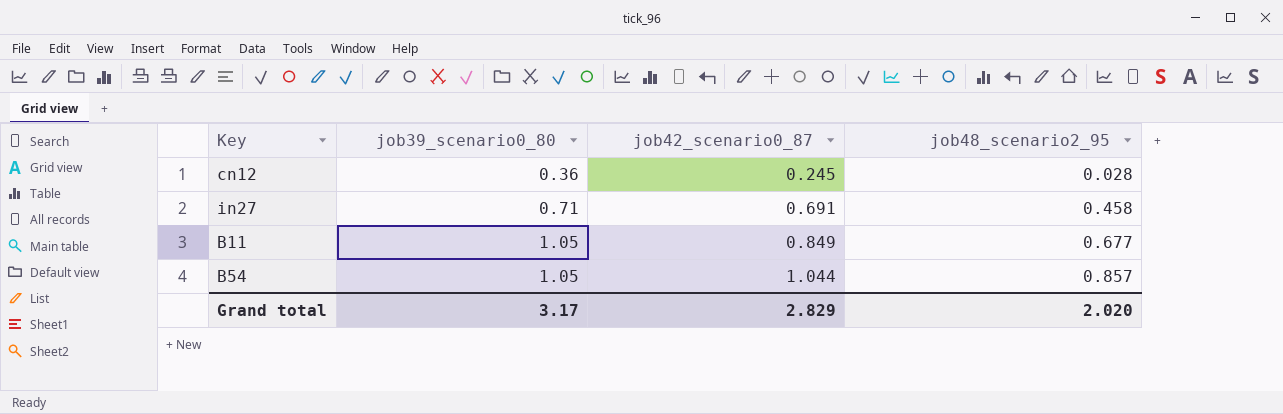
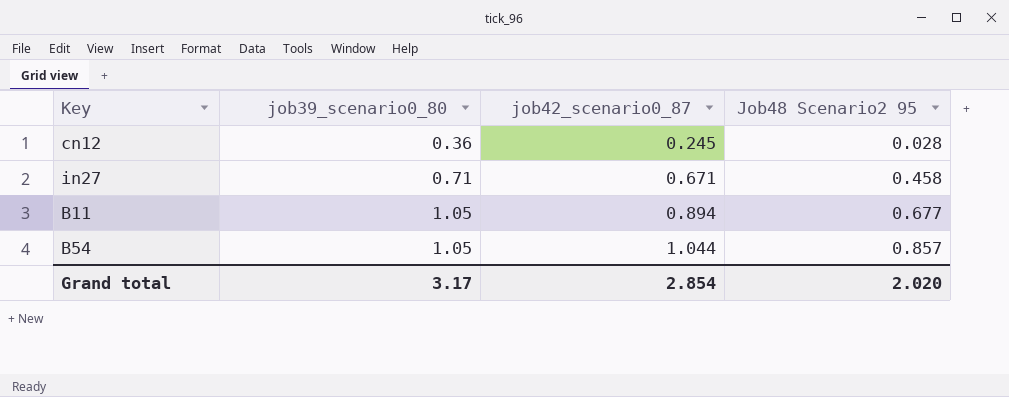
column name: job48_scenario2_95 -> Job48 Scenario2 95
in27 | job42_scenario0_87: 0.691 -> 0.671
B11 | job42_scenario0_87: 0.849 -> 0.894
Grand total | job42_scenario0_87: 2.829 -> 2.854

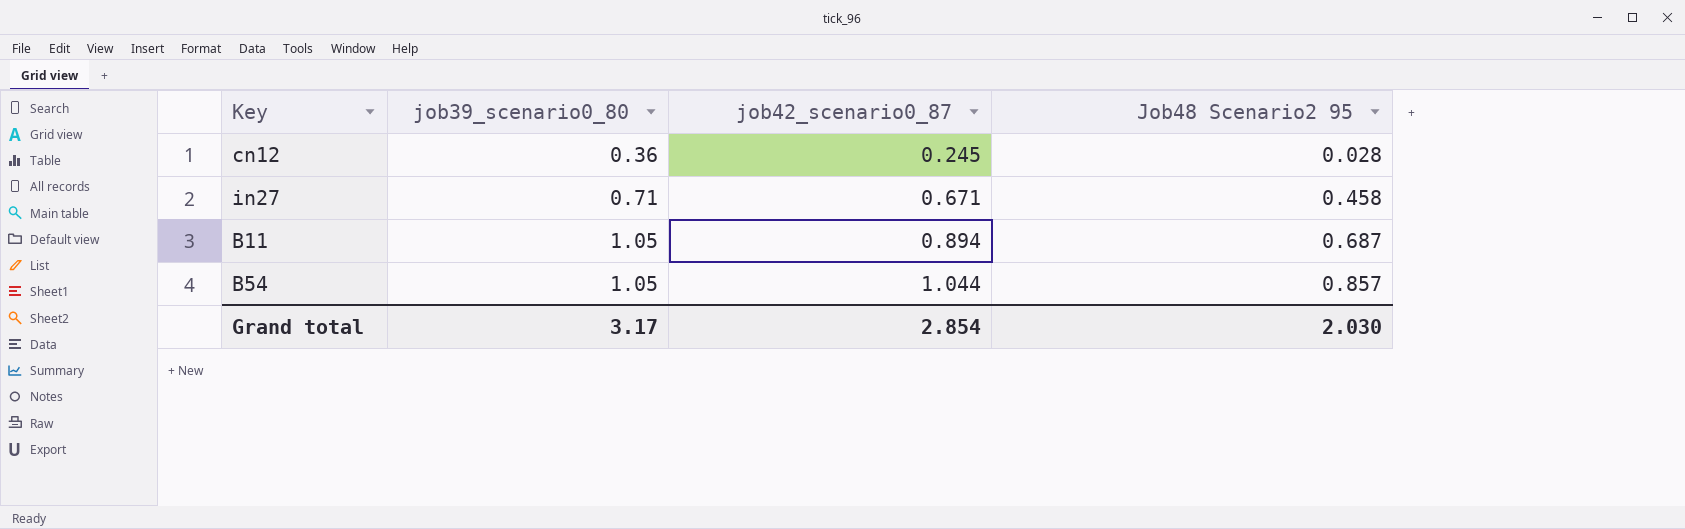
B11 | Job48 Scenario2 95: 0.677 -> 0.687
Grand total | Job48 Scenario2 95: 2.020 -> 2.030

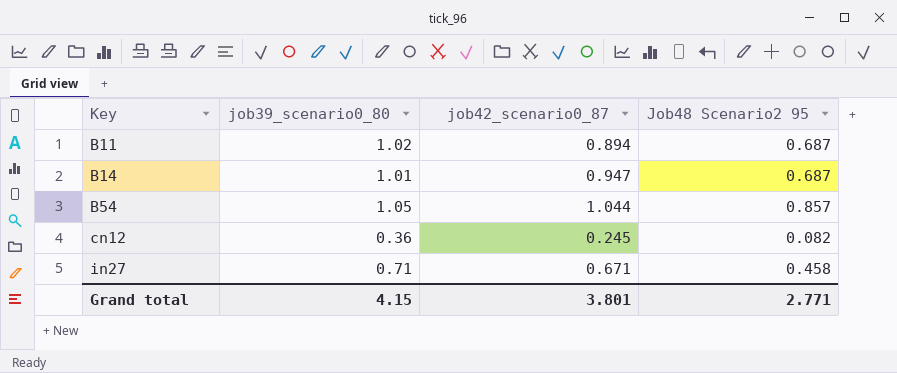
row order: job39_scenario0_80 ascending -> Key ascending
B11 | job39_scenario0_80: 1.05 -> 1.02
row B14: none -> 1.01 | 0.947 | 0.687
cn12 | Job48 Scenario2 95: 0.028 -> 0.082
Grand total | job39_scenario0_80: 3.17 -> 4.15
Grand total | job42_scenario0_87: 2.854 -> 3.801
Grand total | Job48 Scenario2 95: 2.030 -> 2.771

